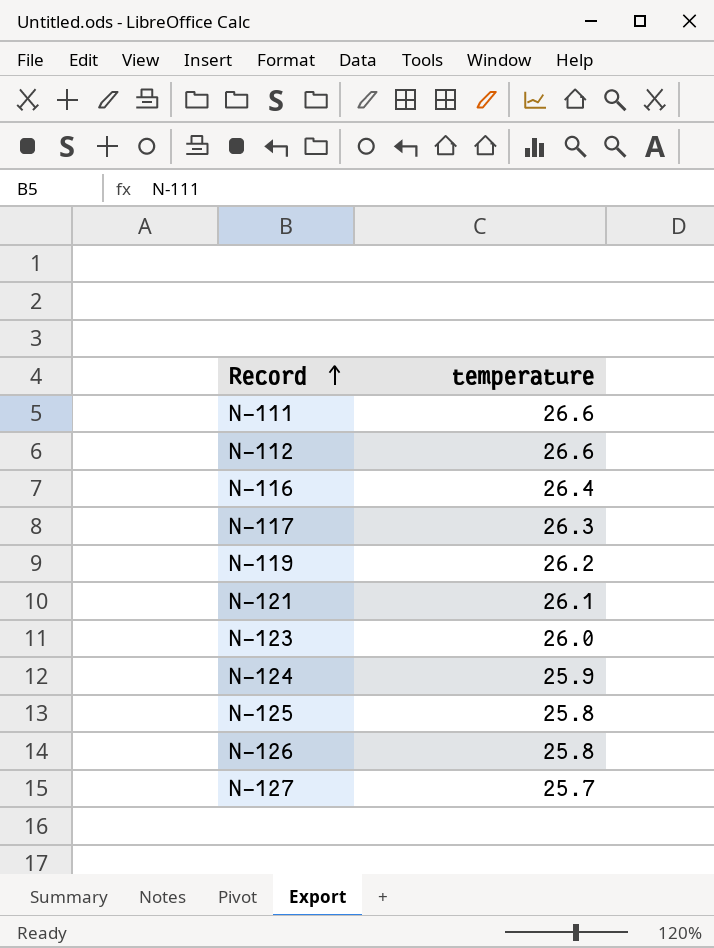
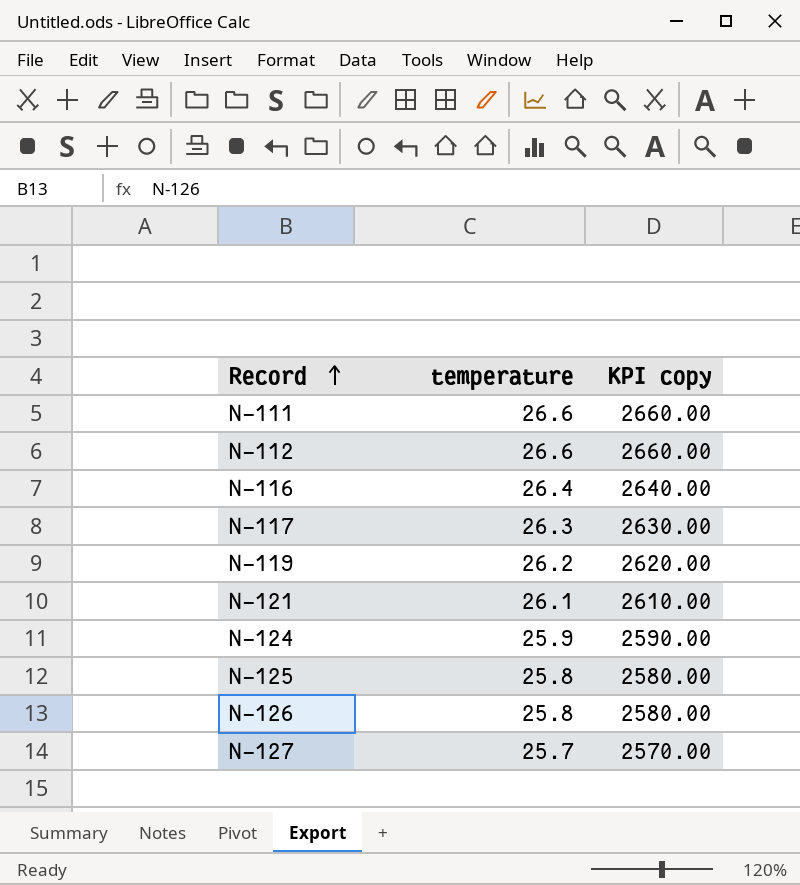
column KPI copy | formula: none -> [temperature] * 100
row N-123: 26.0 -> none

